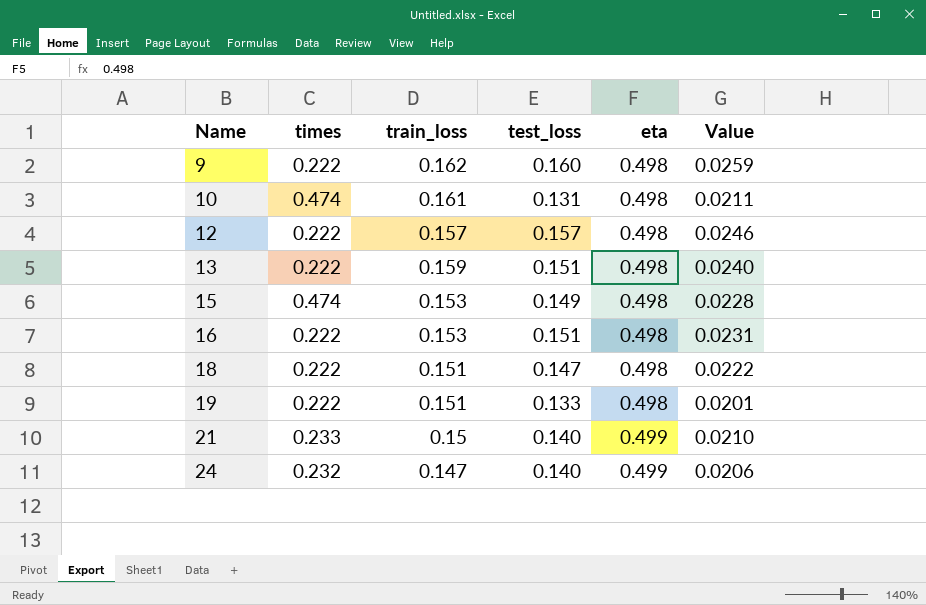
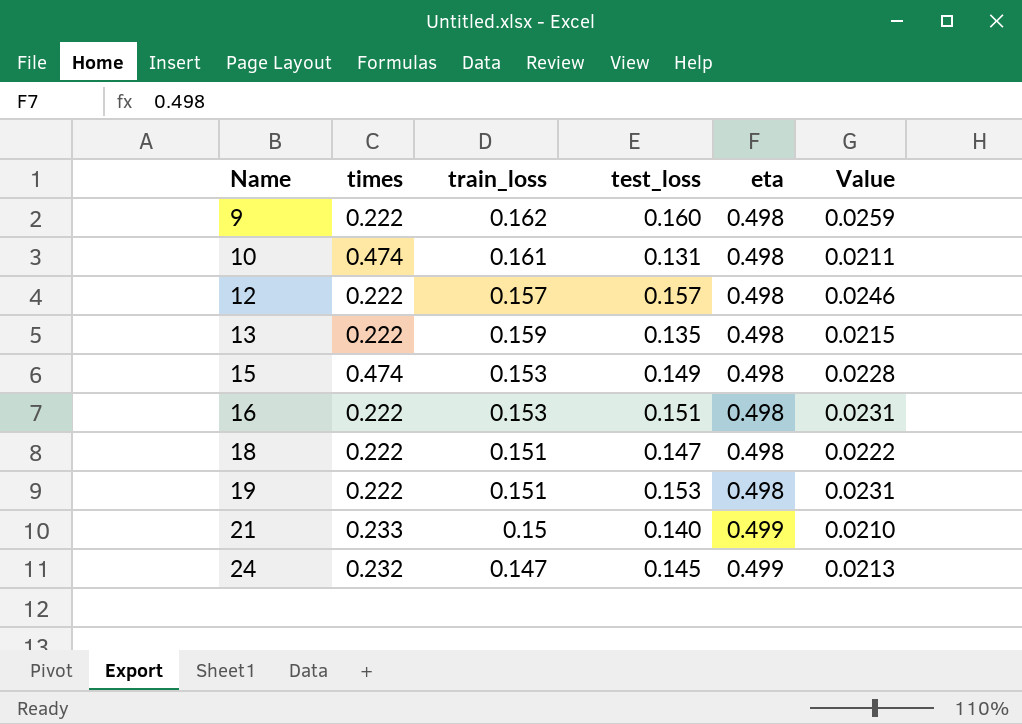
13 | test_loss: 0.151 -> 0.135
13 | Value: 0.0240 -> 0.0215
19 | test_loss: 0.133 -> 0.153
19 | Value: 0.0201 -> 0.0231
24 | test_loss: 0.140 -> 0.145
24 | Value: 0.0206 -> 0.0213

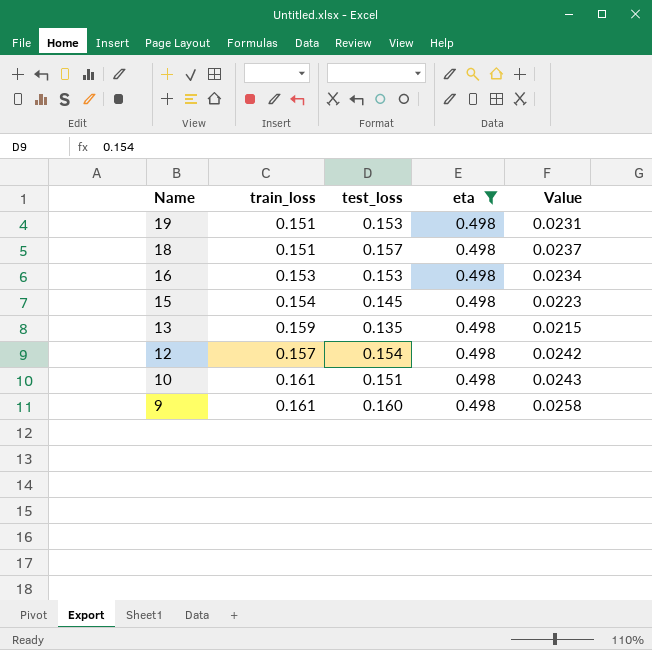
filter: none -> eta = 0.498
row order: Name ascending -> Name descending
column times | position: 2 -> none
18 | test_loss: 0.147 -> 0.157
18 | Value: 0.0222 -> 0.0237
16 | test_loss: 0.151 -> 0.153
16 | Value: 0.0231 -> 0.0234
15 | train_loss: 0.153 -> 0.154
15 | test_loss: 0.149 -> 0.145
15 | Value: 0.0228 -> 0.0223
12 | test_loss: 0.157 -> 0.154
12 | Value: 0.0246 -> 0.0242
10 | test_loss: 0.131 -> 0.151
10 | Value: 0.0211 -> 0.0243
9 | train_loss: 0.162 -> 0.161
9 | Value: 0.0259 -> 0.0258

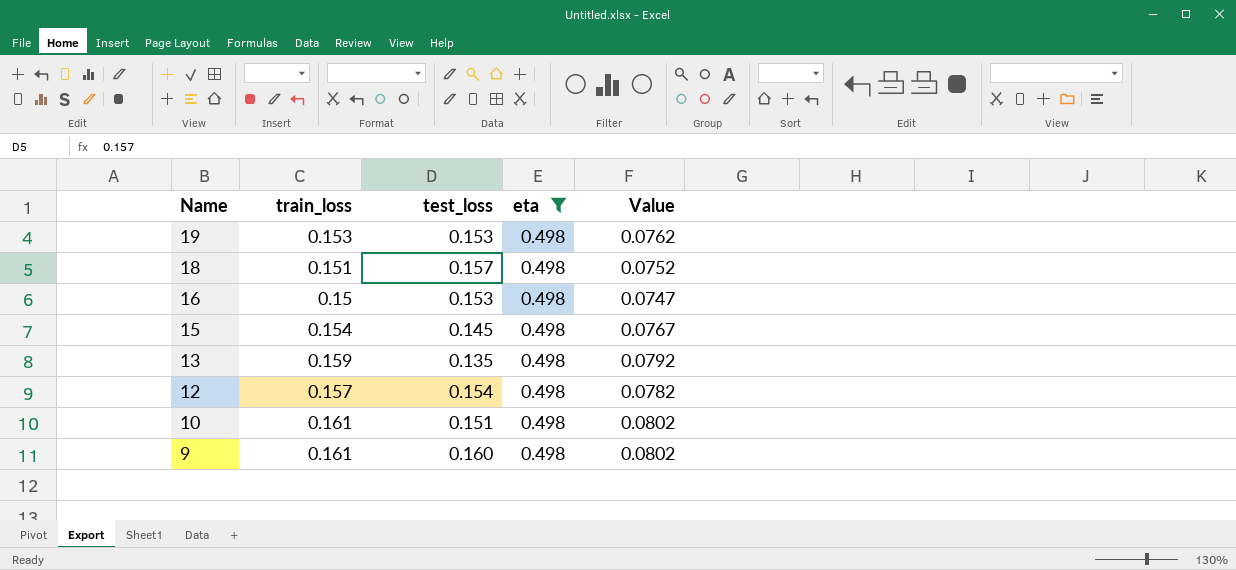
column Value | formula: [train_loss] * [test_loss] -> [train_loss] * [eta]
19 | train_loss: 0.151 -> 0.153
16 | train_loss: 0.153 -> 0.15

